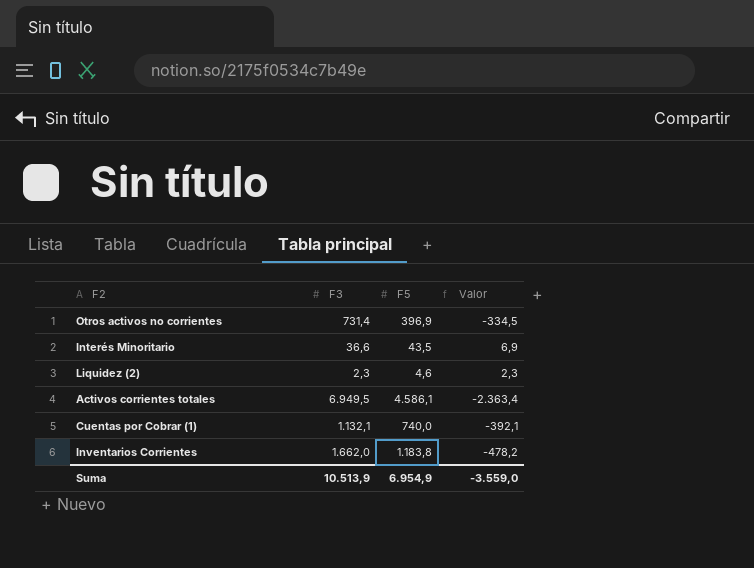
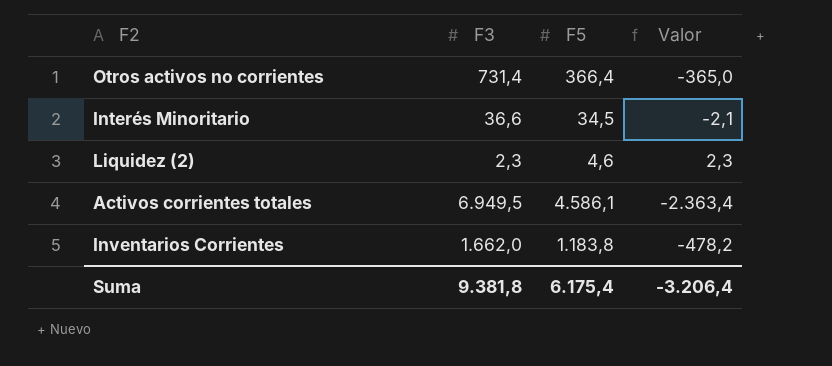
row Cuentas por Cobrar (1): 1.132,1 | 740,0 | -392,1 -> none
Otros activos no corrientes | F5: 396,9 -> 366,4
Otros activos no corrientes | Valor: -334,5 -> -365,0
Interés Minoritario | F5: 43,5 -> 34,5
Interés Minoritario | Valor: 6,9 -> -2,1
Suma | F3: 10.513,9 -> 9.381,8
Suma | F5: 6.954,9 -> 6.175,4
Suma | Valor: -3.559,0 -> -3.206,4

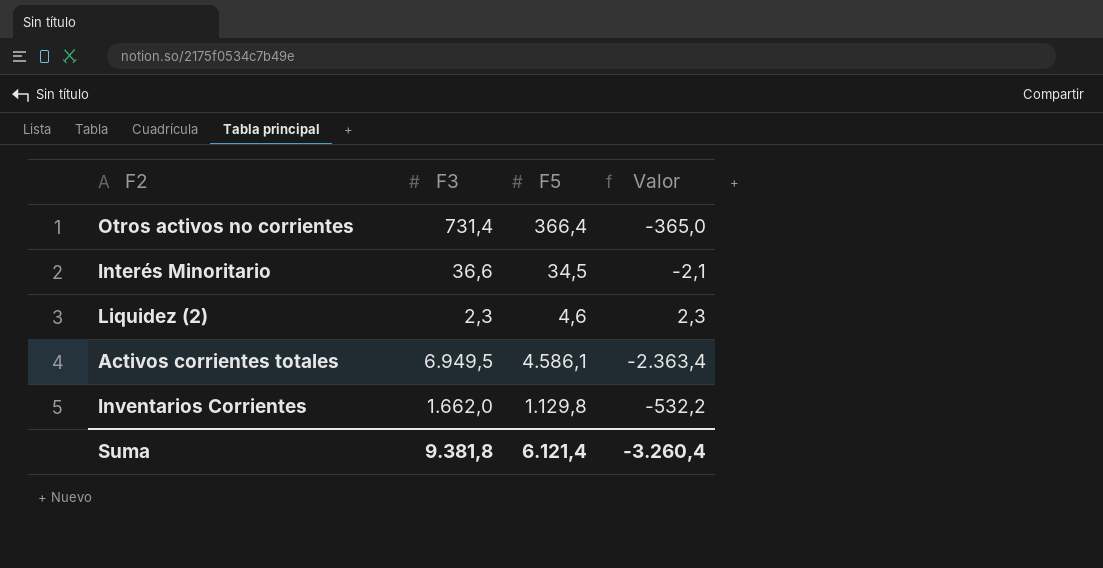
Inventarios Corrientes | F5: 1.183,8 -> 1.129,8
Inventarios Corrientes | Valor: -478,2 -> -532,2
Suma | F5: 6.175,4 -> 6.121,4
Suma | Valor: -3.206,4 -> -3.260,4

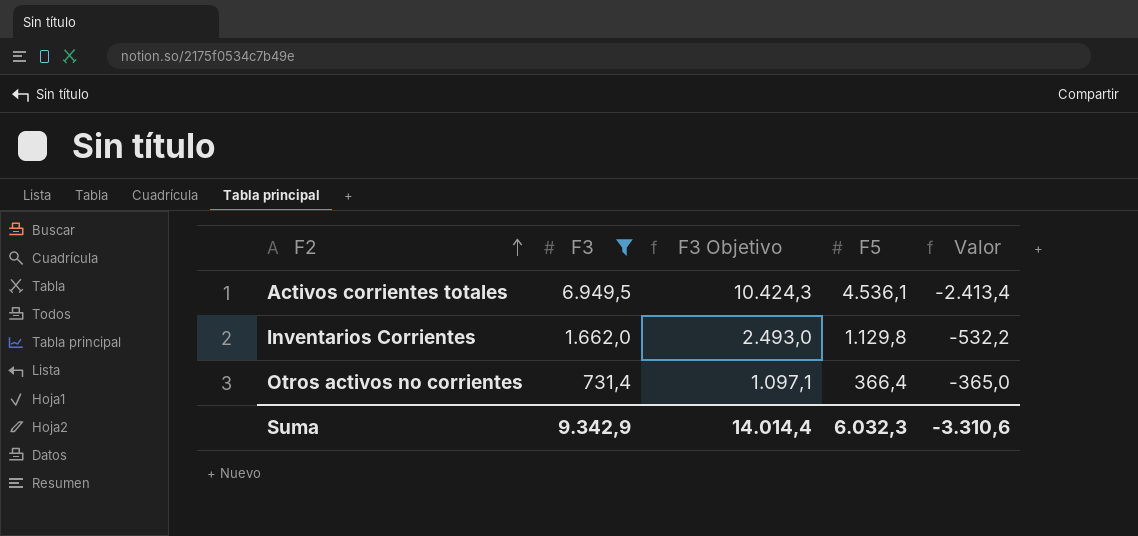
filter: none -> F3 >= 731,4
row order: none -> F2 ascending
column F3 Objetivo | formula: none -> [F3] * 1,5
Activos corrientes totales | F5: 4.586,1 -> 4.536,1
Activos corrientes totales | Valor: -2.363,4 -> -2.413,4
Suma | F3: 9.381,8 -> 9.342,9
Suma | F5: 6.121,4 -> 6.032,3
Suma | Valor: -3.260,4 -> -3.310,6

